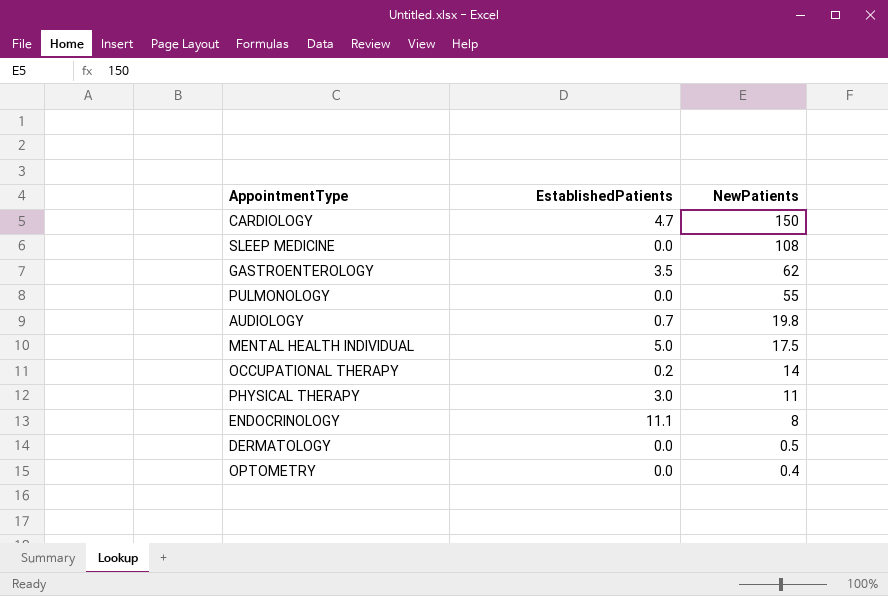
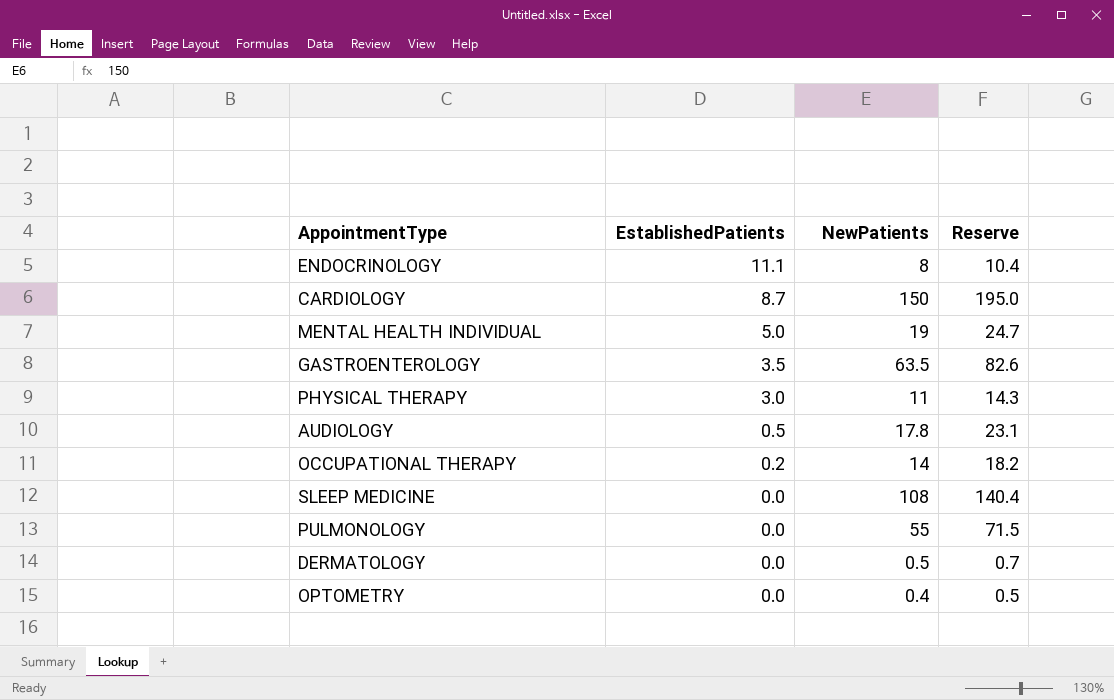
row order: NewPatients descending -> EstablishedPatients descending
column Reserve | formula: none -> [NewPatients] * 1.3
CARDIOLOGY | EstablishedPatients: 4.7 -> 8.7
MENTAL HEALTH INDIVIDUAL | NewPatients: 17.5 -> 19
GASTROENTEROLOGY | NewPatients: 62 -> 63.5
AUDIOLOGY | EstablishedPatients: 0.7 -> 0.5
AUDIOLOGY | NewPatients: 19.8 -> 17.8

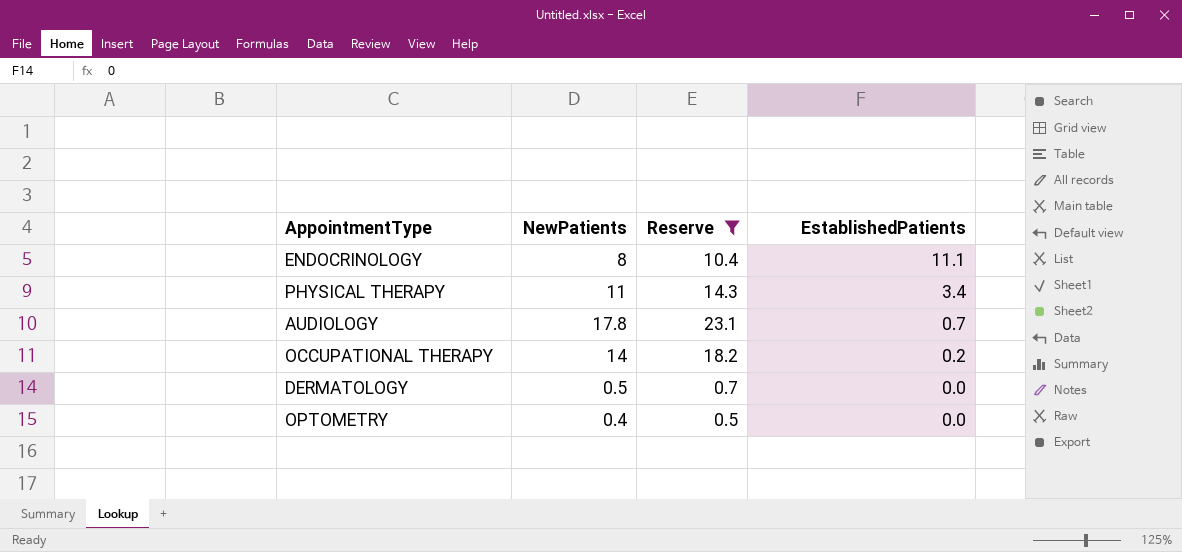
filter: none -> Reserve <= 23.1
column EstablishedPatients | position: 2 -> 4
PHYSICAL THERAPY | EstablishedPatients: 3.0 -> 3.4
AUDIOLOGY | EstablishedPatients: 0.5 -> 0.7

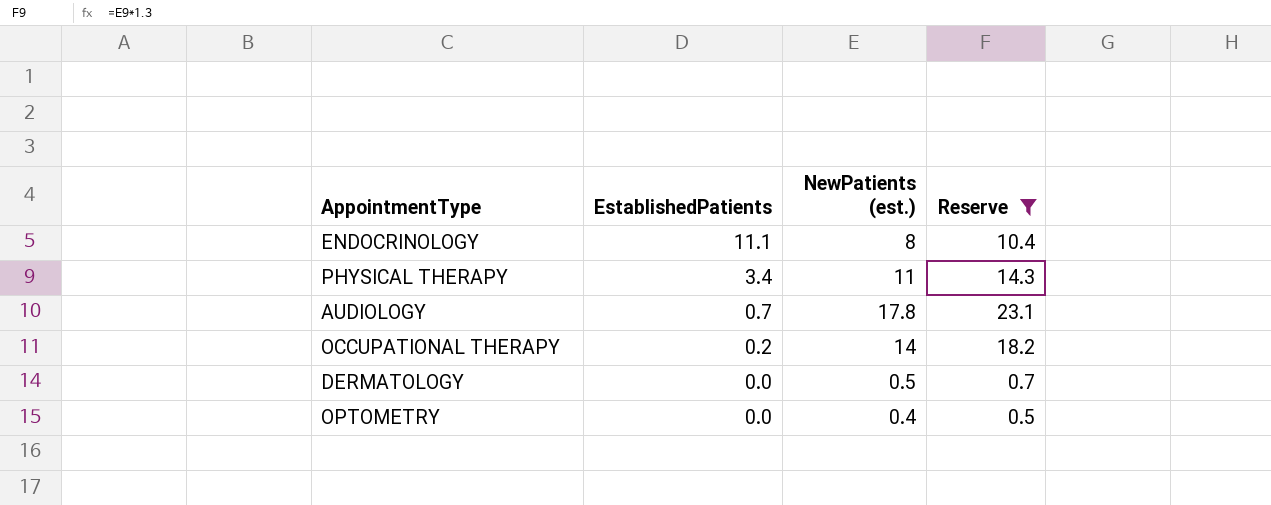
column EstablishedPatients | position: 4 -> 2
column name: NewPatients -> NewPatients (est.)

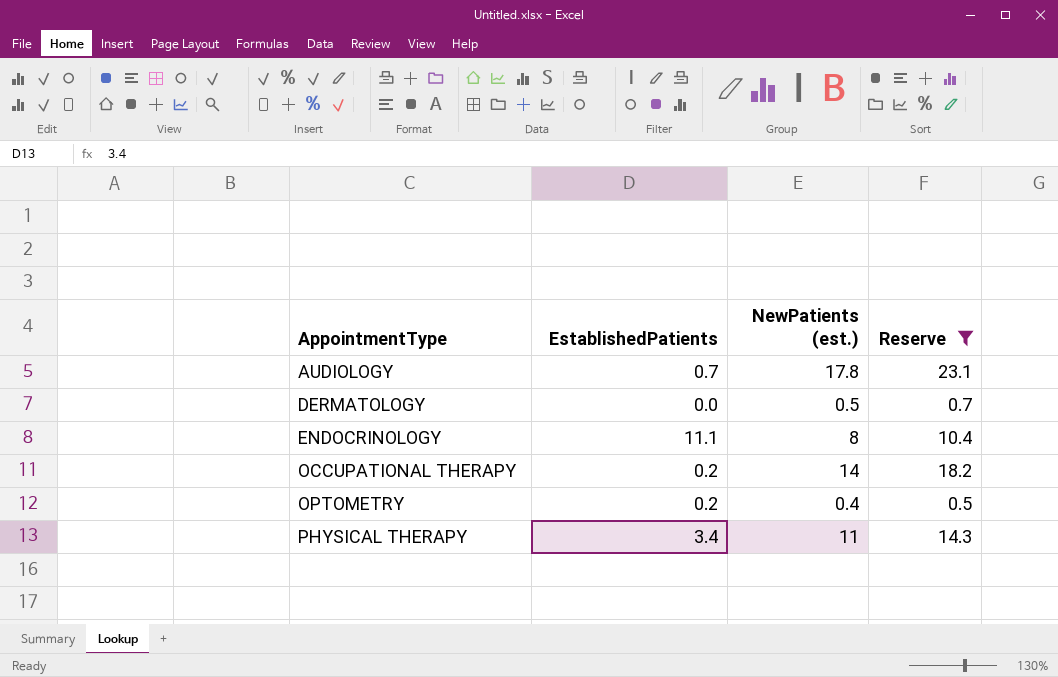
row order: EstablishedPatients descending -> AppointmentType ascending
OPTOMETRY | EstablishedPatients: 0.0 -> 0.2

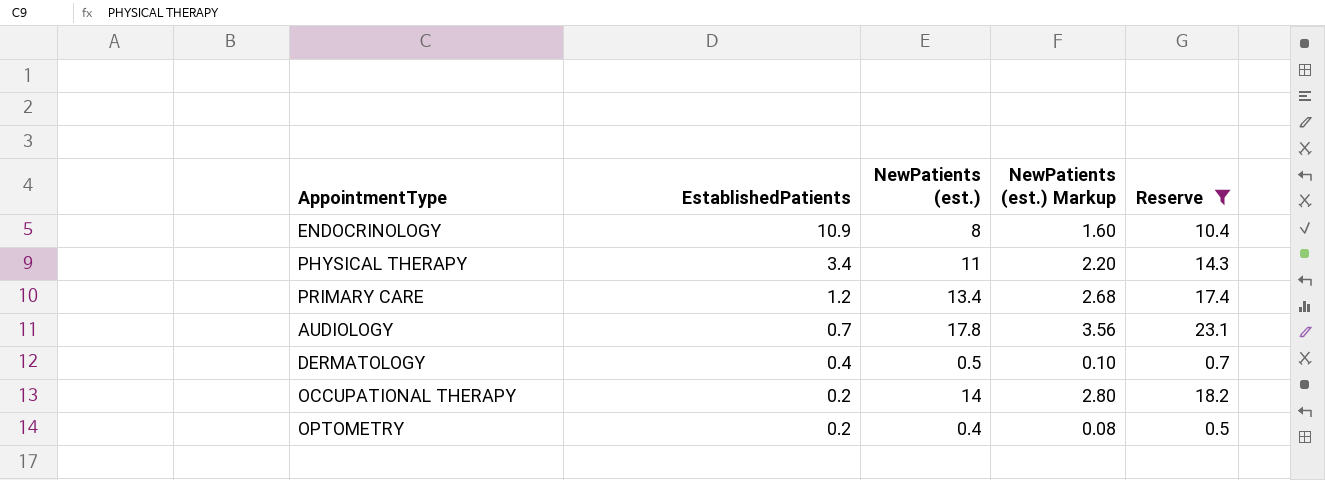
row order: AppointmentType ascending -> EstablishedPatients descending
column NewPatients (est.) Markup | formula: none -> [NewPatients (est.)] * 0.2
ENDOCRINOLOGY | EstablishedPatients: 11.1 -> 10.9
row PRIMARY CARE: none -> 1.2 | 13.4 | 2.68 | 17.4
DERMATOLOGY | EstablishedPatients: 0.0 -> 0.4

